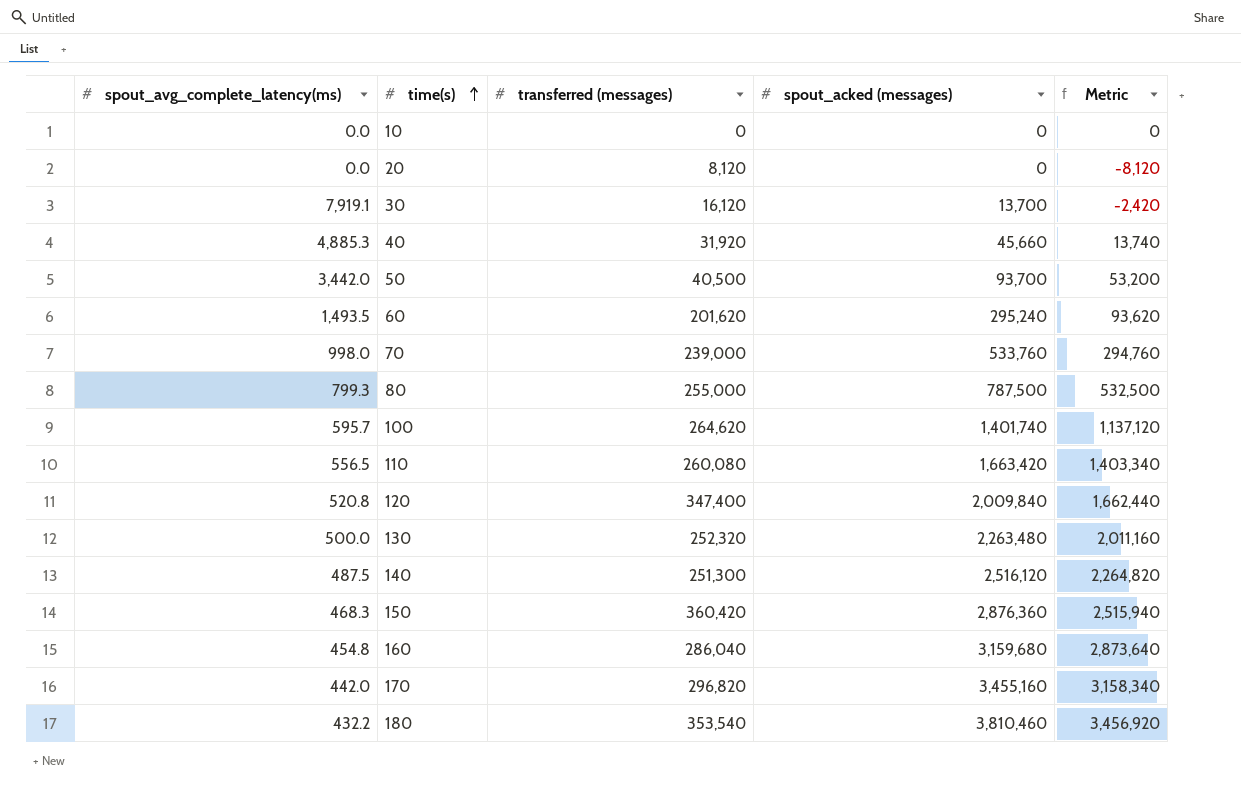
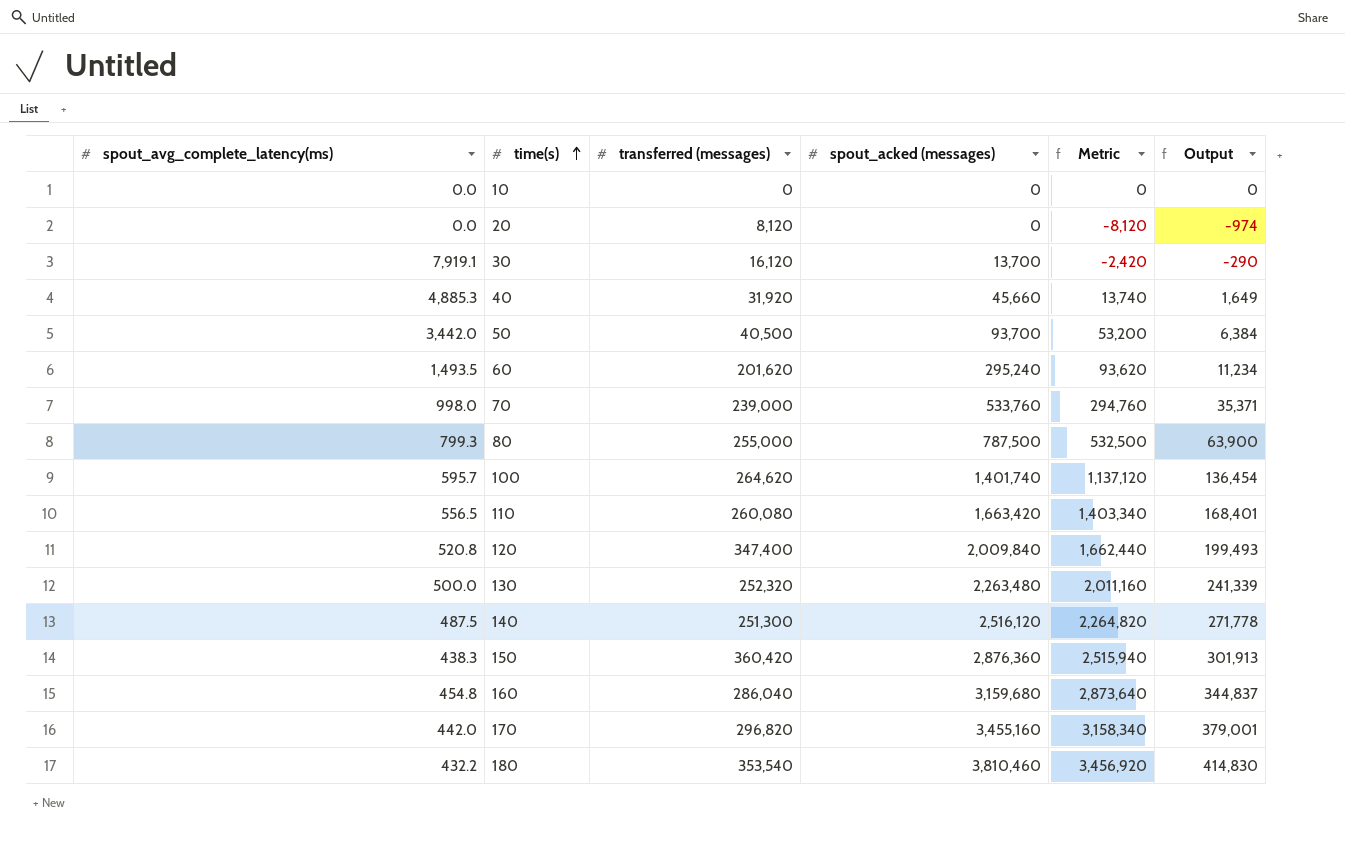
column Output | formula: none -> [Metric] * 0.12
150 | spout_avg_complete_latency(ms): 468.3 -> 438.3

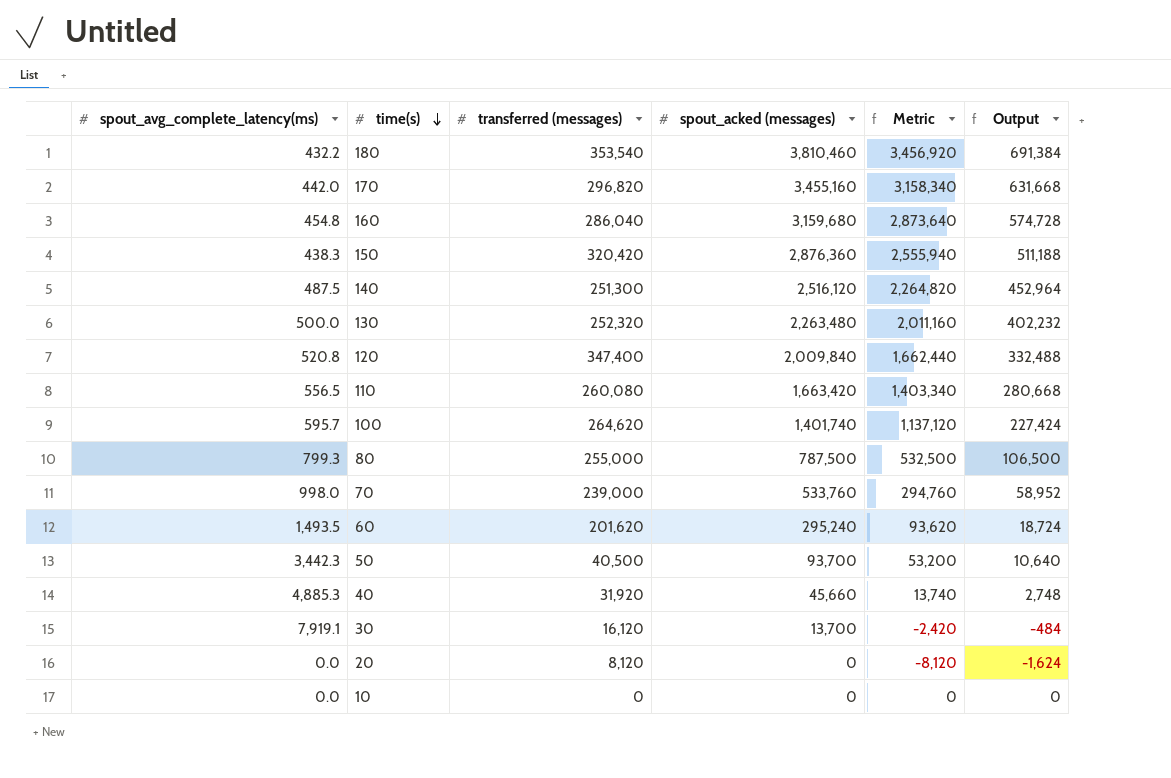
row order: time(s) ascending -> time(s) descending
column Output | formula: [Metric] * 0.12 -> [Metric] * 0.2
150 | transferred (messages): 360,420 -> 320,420
150 | Metric: 2,515,940 -> 2,555,940
50 | spout_avg_complete_latency(ms): 3,442.0 -> 3,442.3

